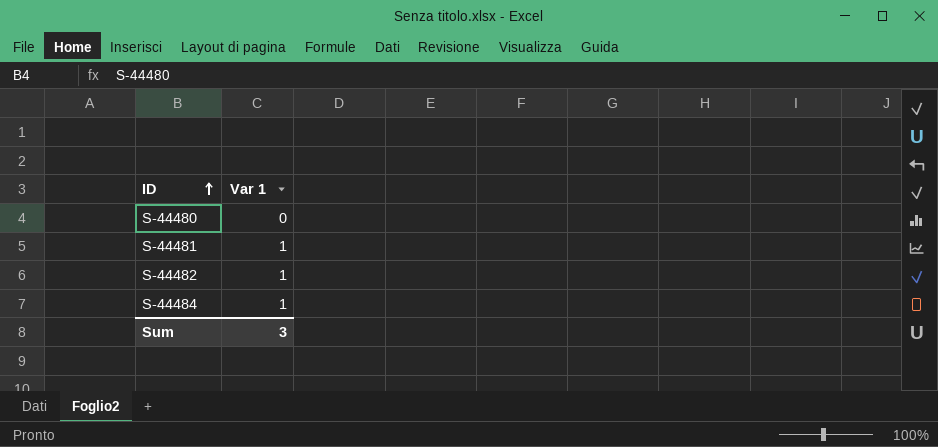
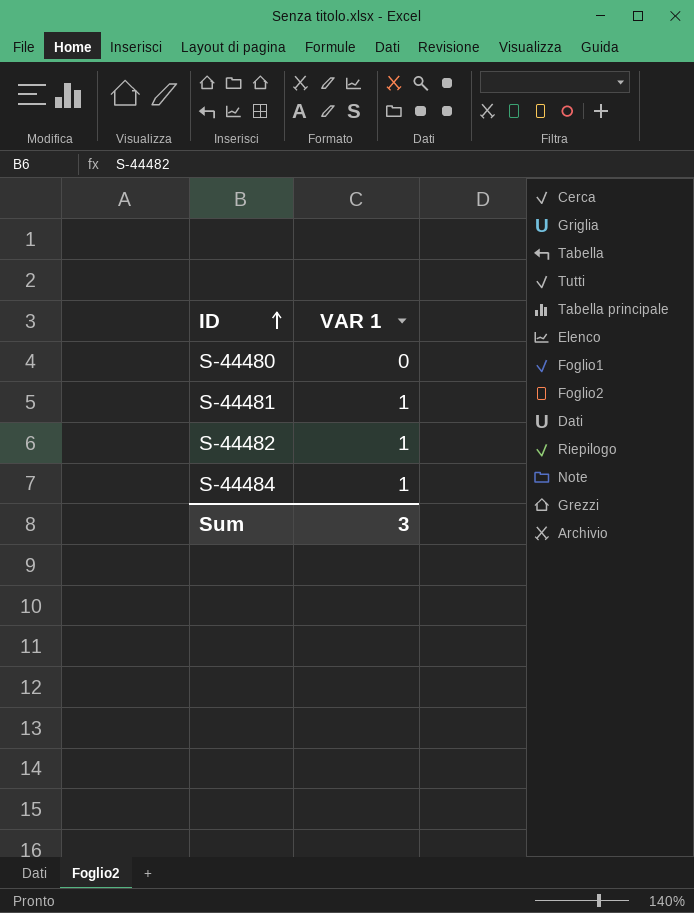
column name: Var 1 -> VAR 1

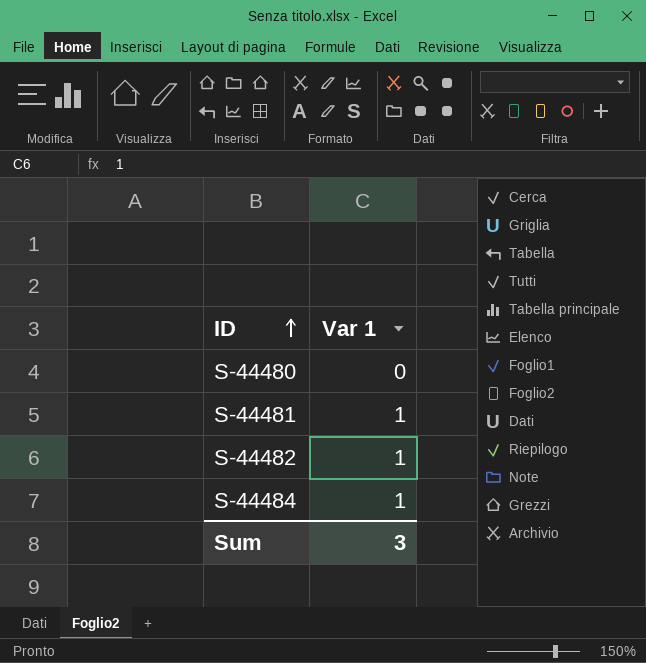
column name: VAR 1 -> Var 1

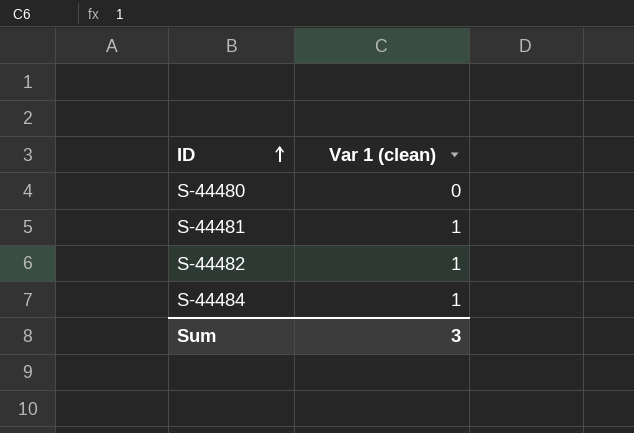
column name: Var 1 -> Var 1 (clean)

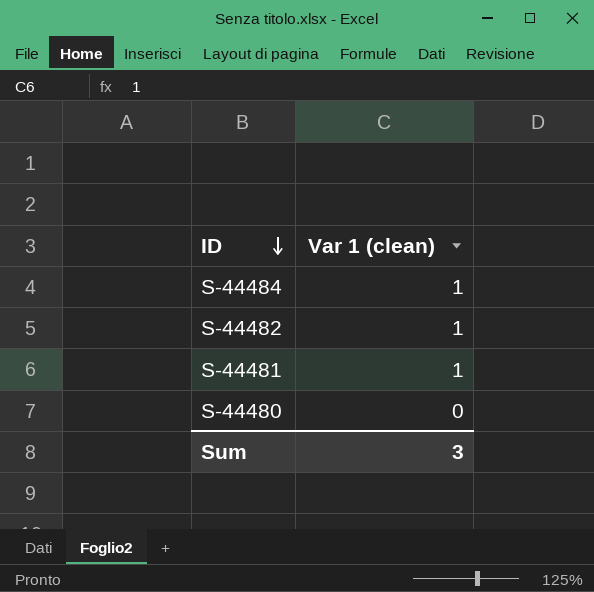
row order: ID ascending -> ID descending

